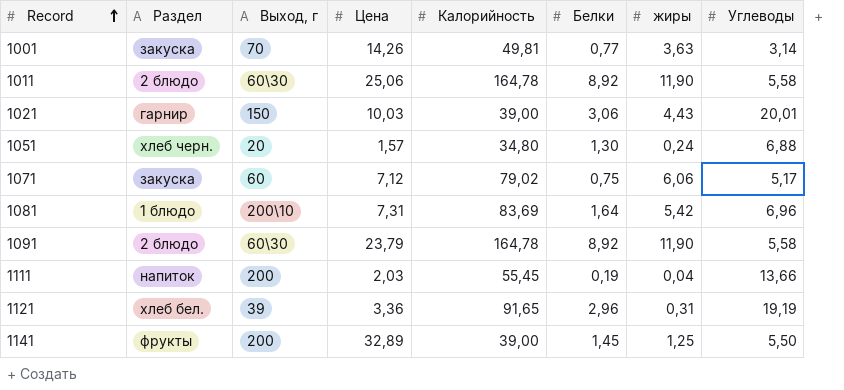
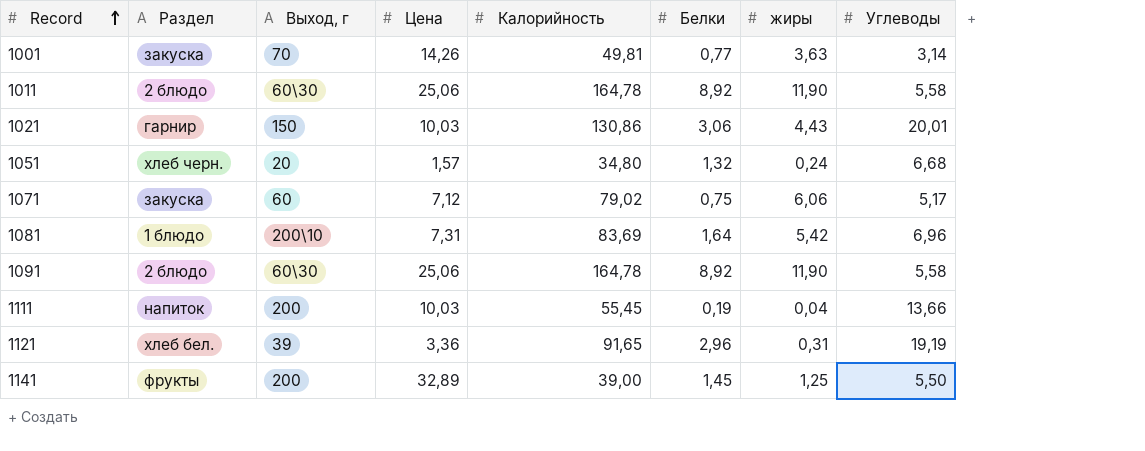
1021 | Калорийность: 39,00 -> 130,86
1051 | Белки: 1,30 -> 1,32
1051 | Углеводы: 6,88 -> 6,68
1091 | Цена: 23,79 -> 25,06
1111 | Цена: 2,03 -> 10,03

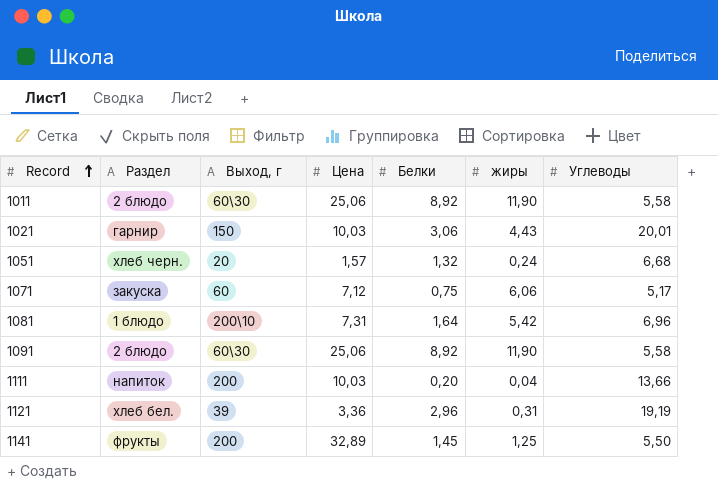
column Калорийность | position: 5 -> none
row 1001: закуска | 70 | 14,26 | 49,81 | 0,77 | 3,63 | 3,14 -> none
1111 | Белки: 0,19 -> 0,20

